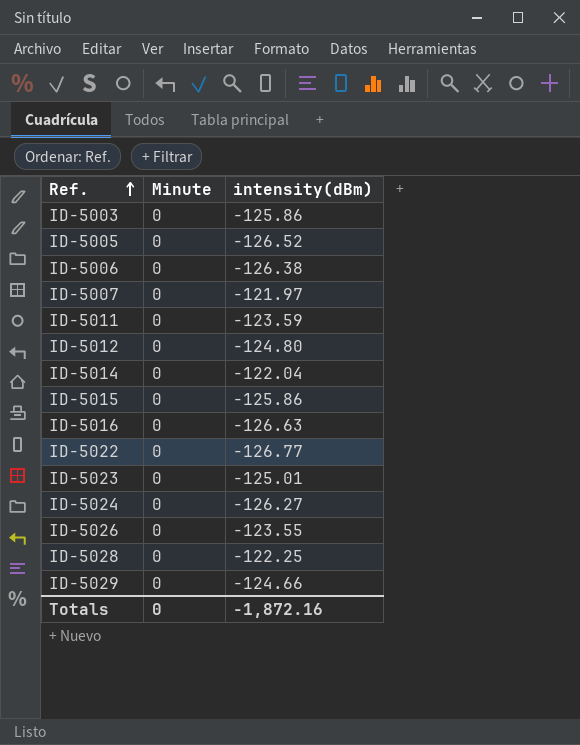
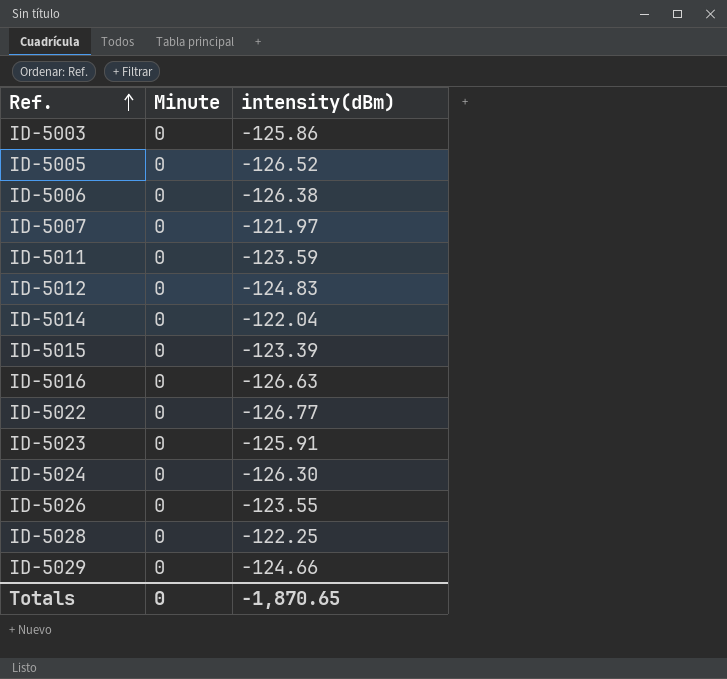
ID-5012 | intensity(dBm): -124.80 -> -124.83
ID-5015 | intensity(dBm): -125.86 -> -123.39
ID-5023 | intensity(dBm): -125.01 -> -125.91
ID-5024 | intensity(dBm): -126.27 -> -126.30
Totals | intensity(dBm): -1,872.16 -> -1,870.65

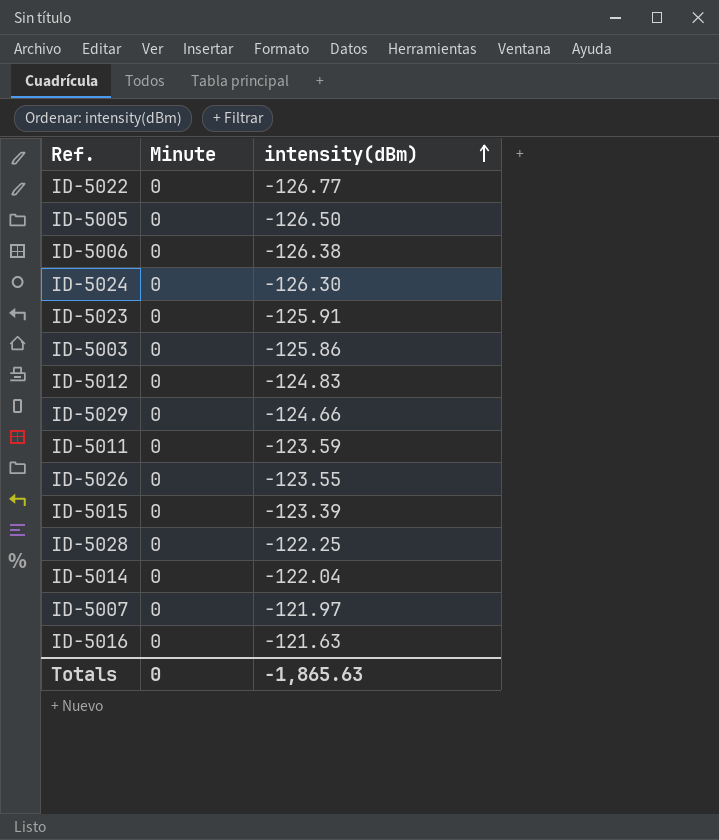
row order: Ref. ascending -> intensity(dBm) ascending
ID-5005 | intensity(dBm): -126.52 -> -126.50
ID-5016 | intensity(dBm): -126.63 -> -121.63
Totals | intensity(dBm): -1,870.65 -> -1,865.63

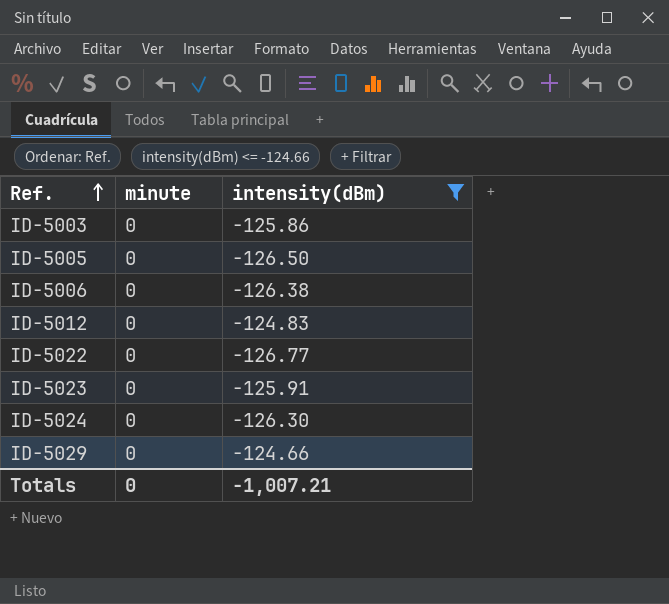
filter: none -> intensity(dBm) <= -124.66
row order: intensity(dBm) ascending -> Ref. ascending
column name: Minute -> minute
Totals | intensity(dBm): -1,865.63 -> -1,007.21

